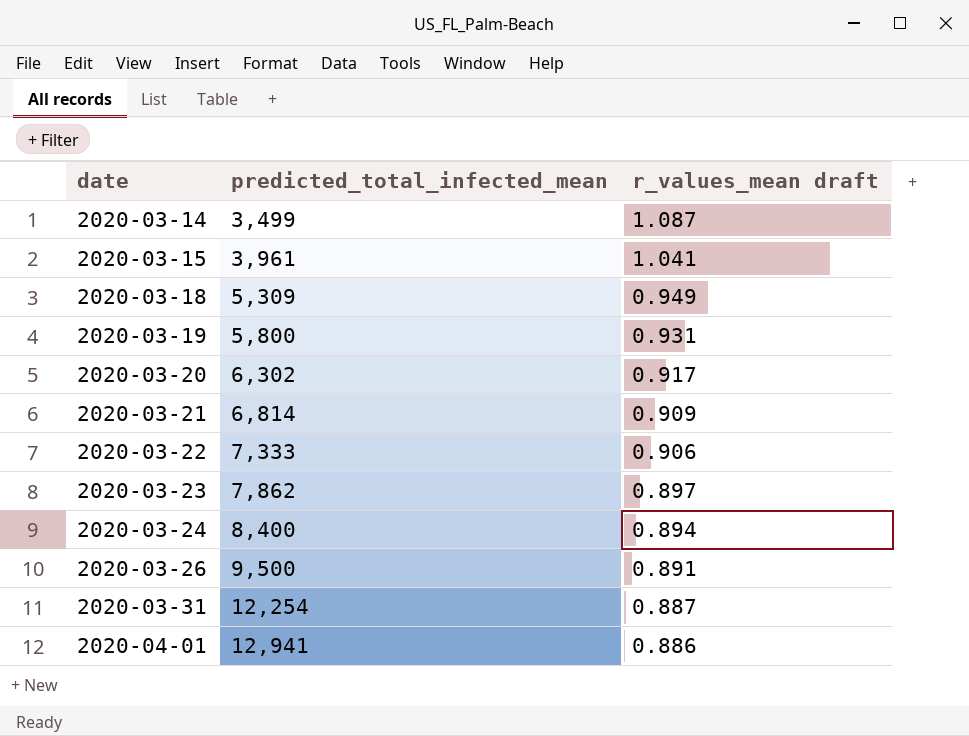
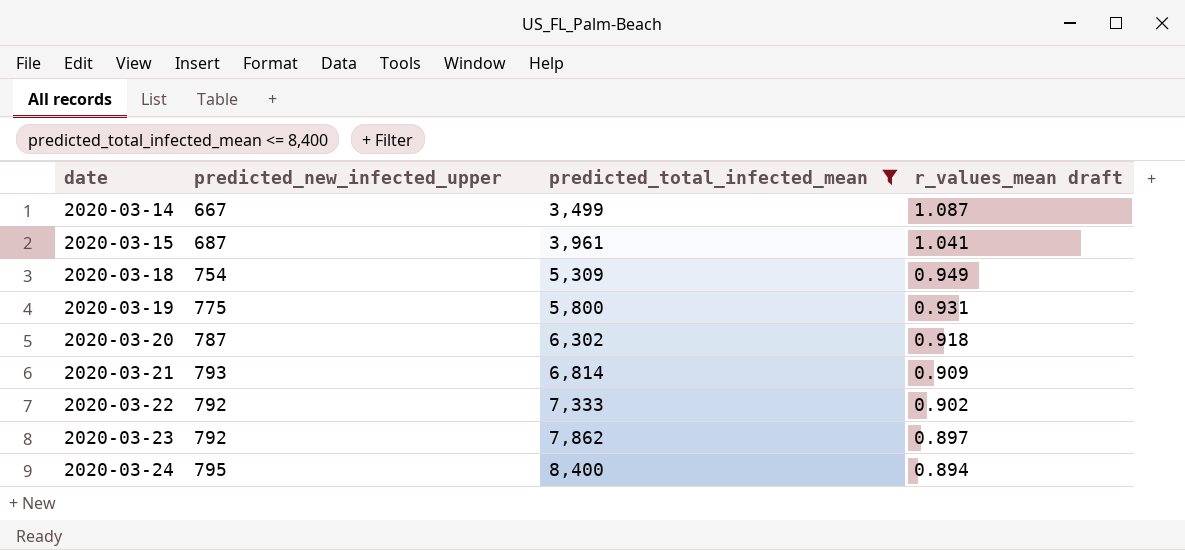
filter: none -> predicted_total_infected_mean <= 8,400
column predicted_new_infected_upper | position: none -> 2
2020-03-20 | r_values_mean draft: 0.917 -> 0.918
2020-03-22 | r_values_mean draft: 0.906 -> 0.902

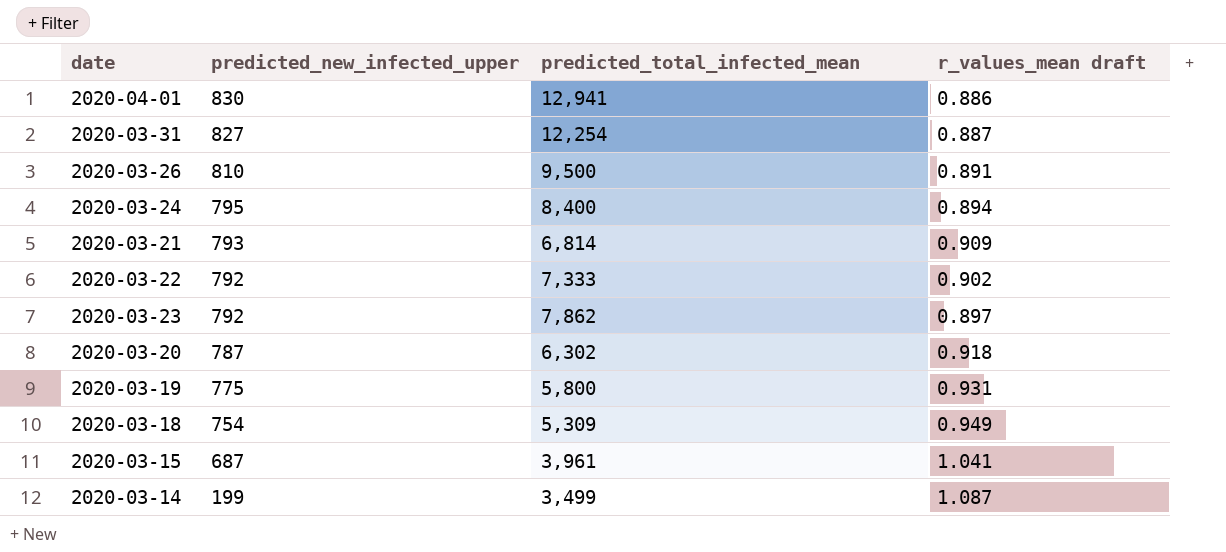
filter: predicted_total_infected_mean <= 8,400 -> none
row order: date ascending -> predicted_new_infected_upper descending
2020-03-14 | predicted_new_infected_upper: 667 -> 199

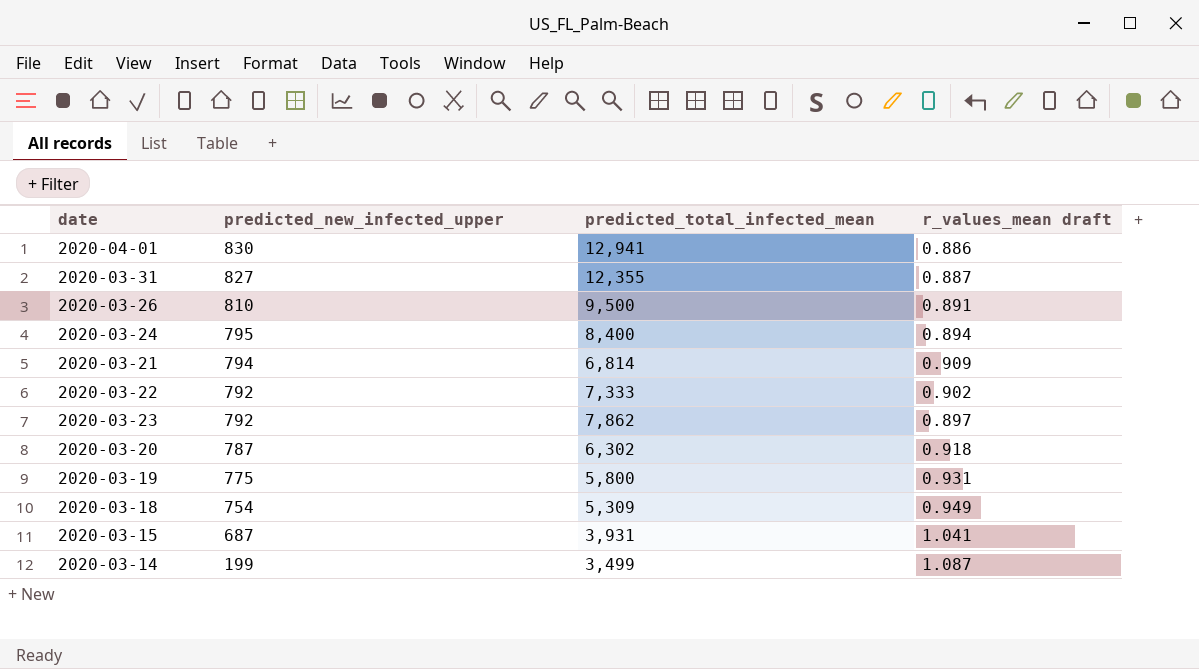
2020-03-31 | predicted_total_infected_mean: 12,254 -> 12,355
2020-03-21 | predicted_new_infected_upper: 793 -> 794
2020-03-15 | predicted_total_infected_mean: 3,961 -> 3,931

